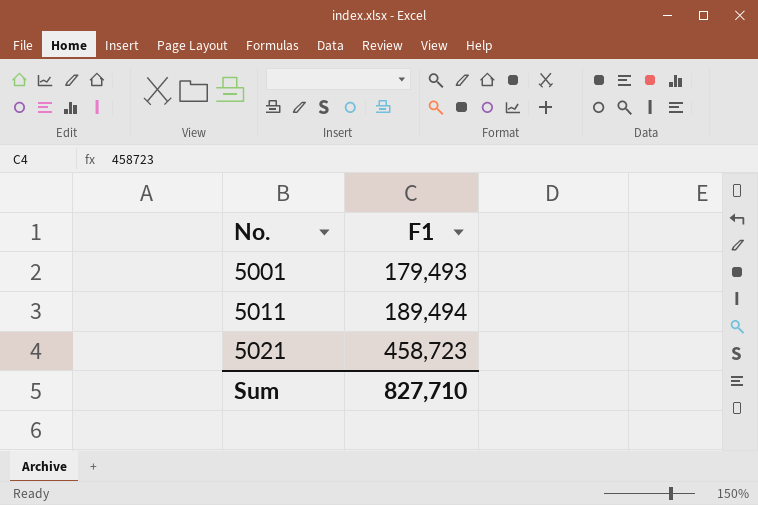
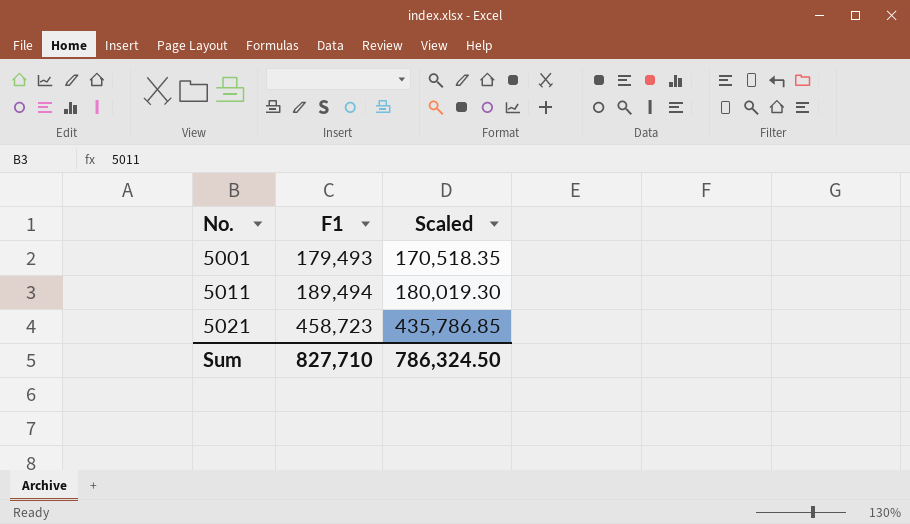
column Scaled | formula: none -> [F1] * 0.95

